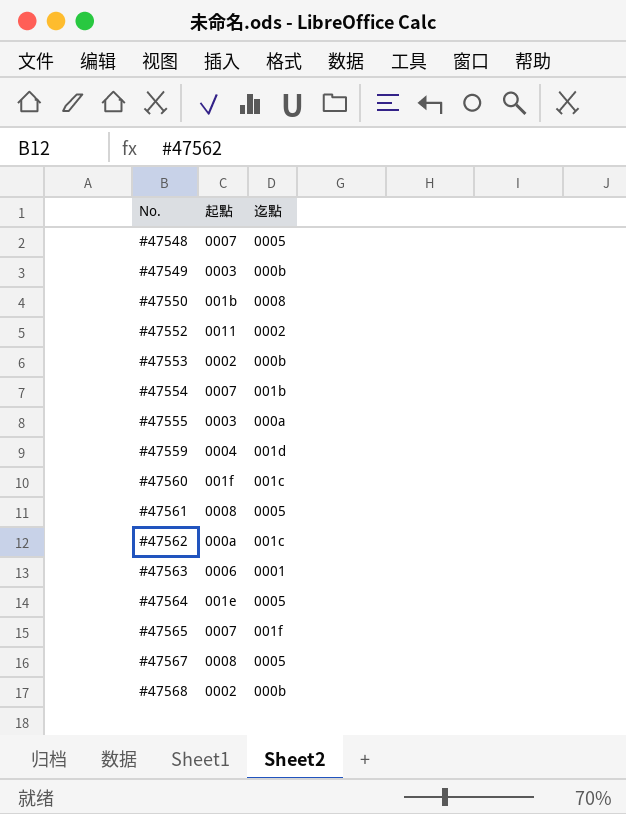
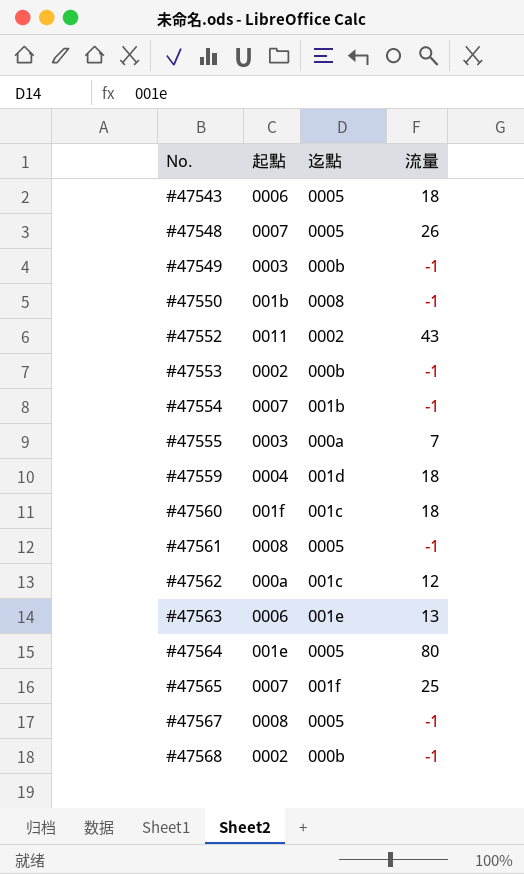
column 流量 | position: none -> 4
row #47543: none -> 0006 | 0005 | 18
#47563 | 迄點: 0001 -> 001e

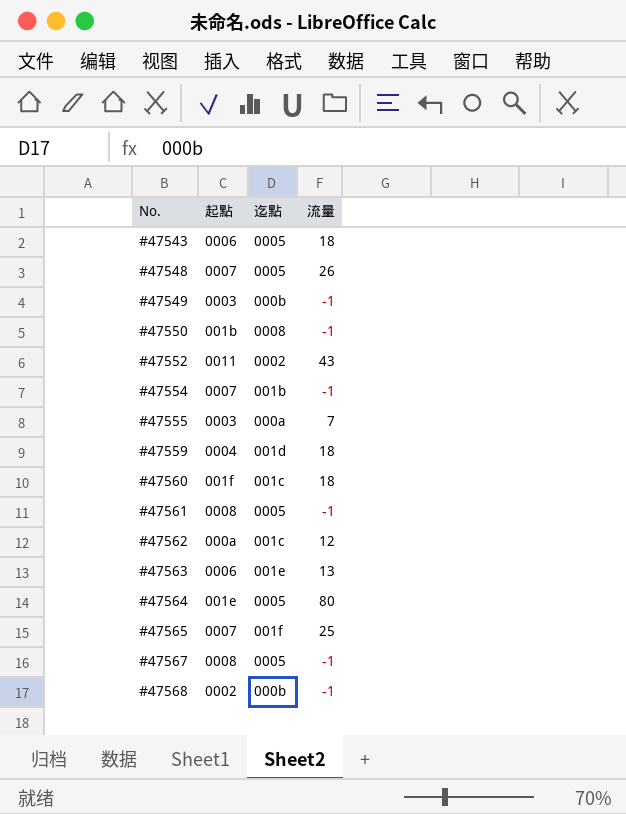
row #47553: 0002 | 000b | -1 -> none

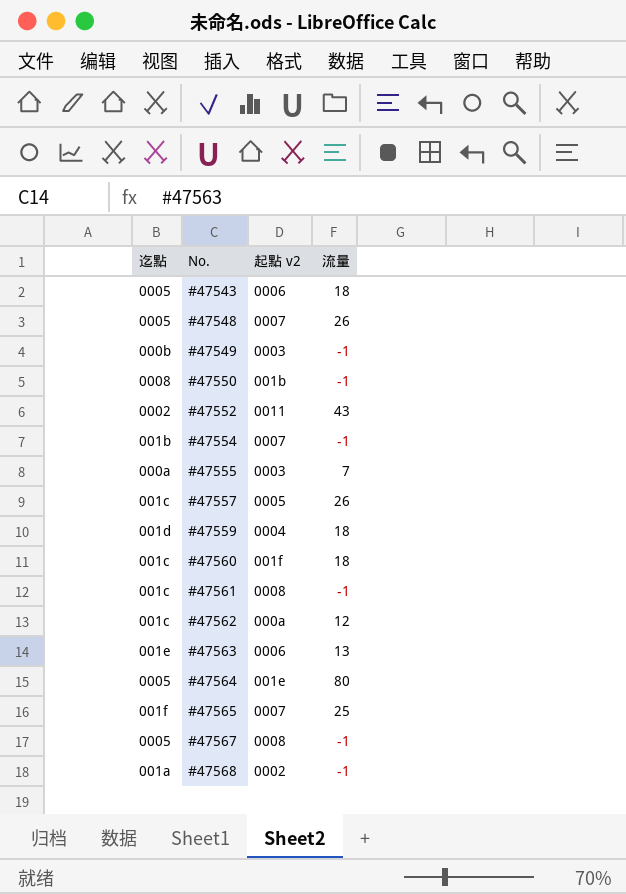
column 迄點 | position: 3 -> 1
column name: 起點 -> 起點 v2
row #47557: none -> 001c | 0005 | 26
#47561 | 迄點: 0005 -> 001c
#47568 | 迄點: 000b -> 001a

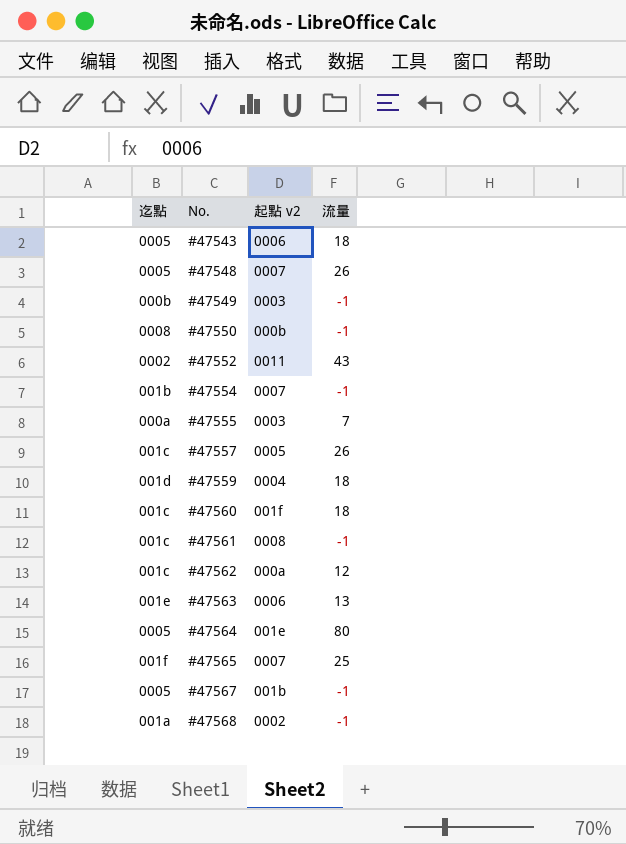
#47550 | 起點 v2: 001b -> 000b
#47567 | 起點 v2: 0008 -> 001b

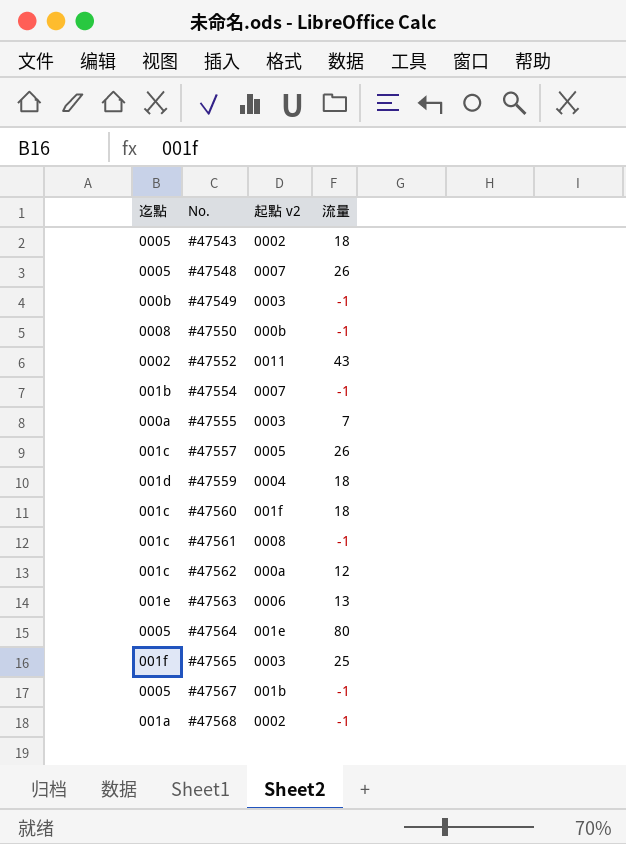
#47543 | 起點 v2: 0006 -> 0002
#47565 | 起點 v2: 0007 -> 0003

